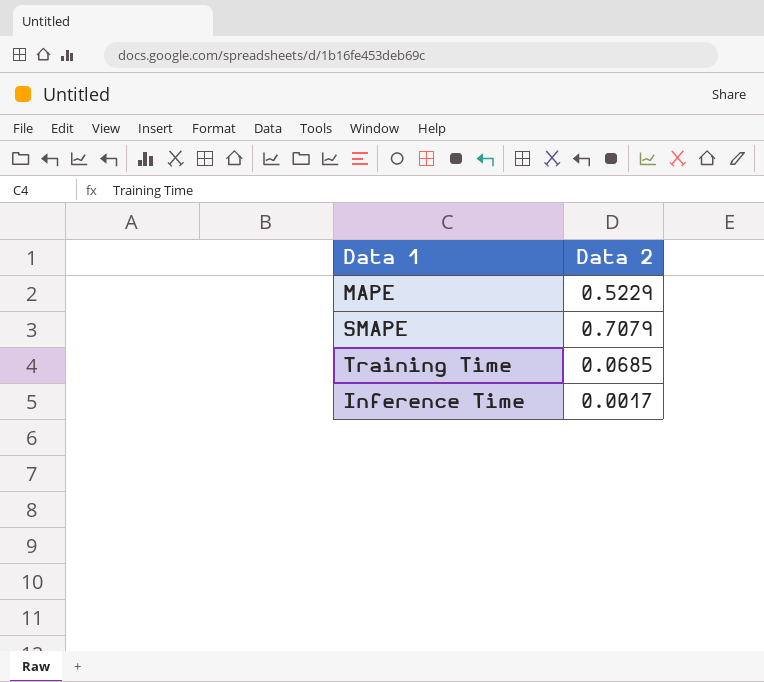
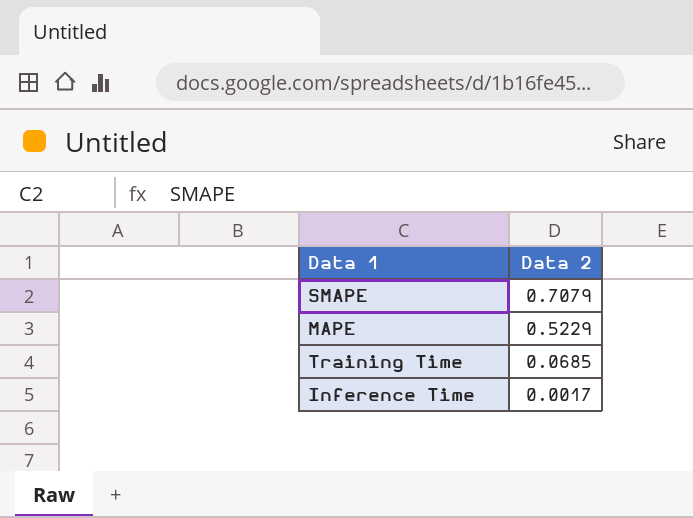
row order: none -> Data 2 descending

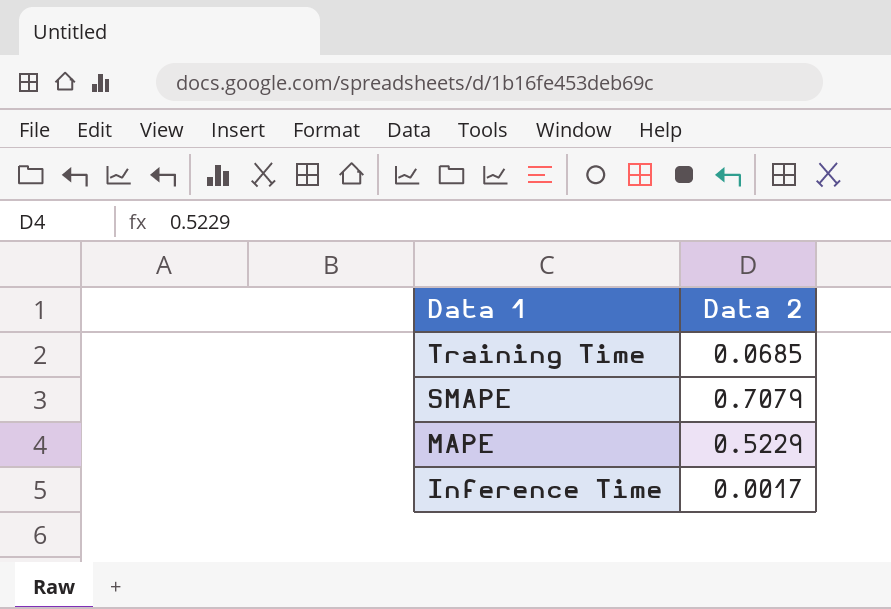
row order: Data 2 descending -> Data 1 descending

